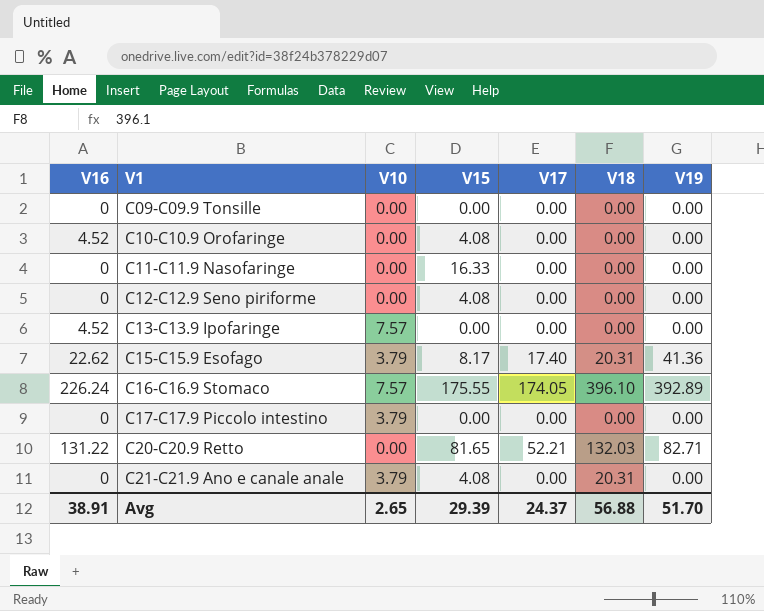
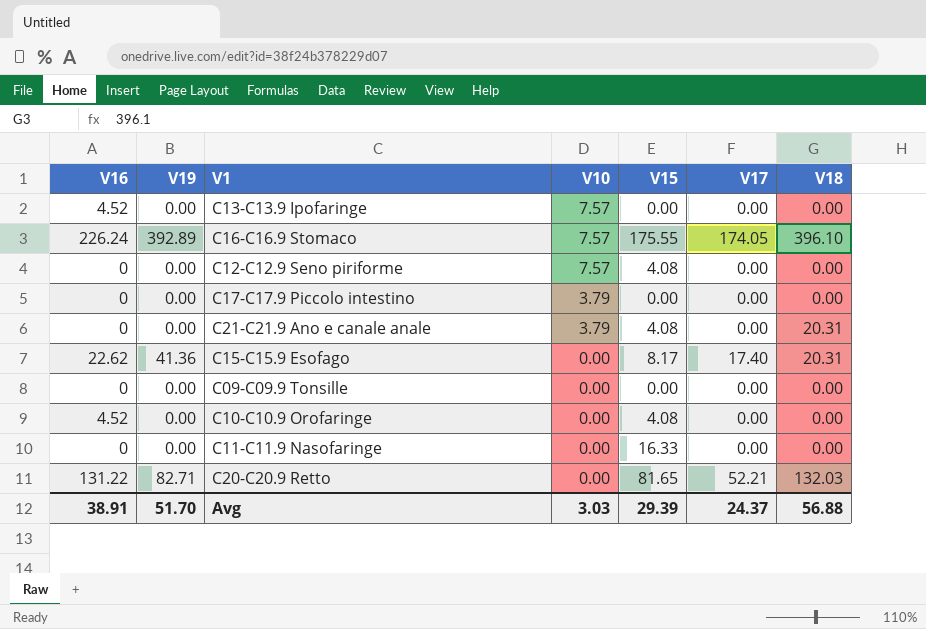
row order: V1 ascending -> V10 descending
column V19 | position: 7 -> 2
C12-C12.9 Seno piriforme | V10: 0.00 -> 7.57
C15-C15.9 Esofago | V10: 3.79 -> 0.00
Avg | V10: 2.65 -> 3.03

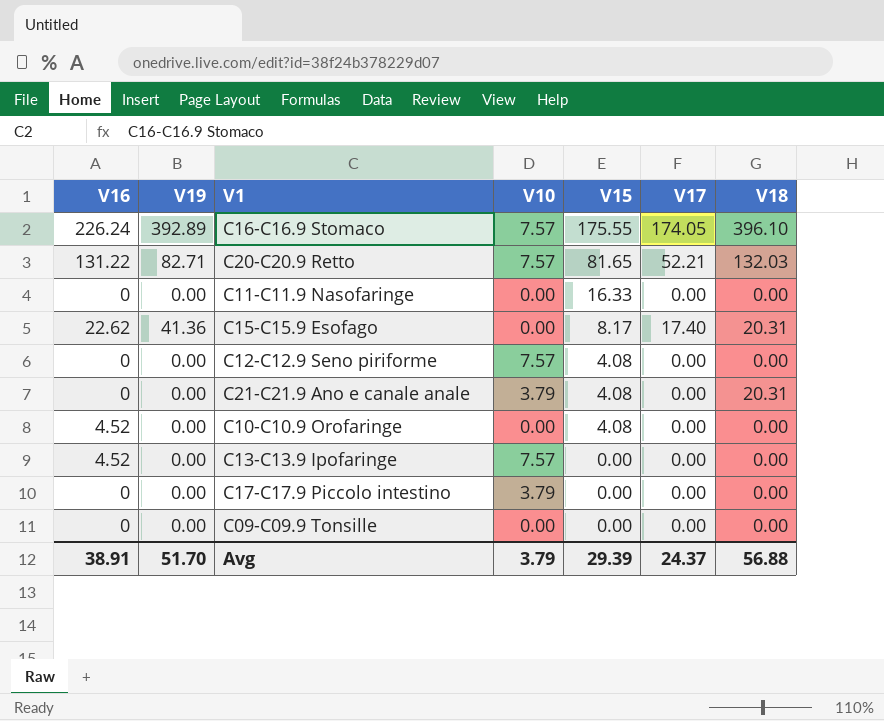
row order: V10 descending -> V15 descending
C20-C20.9 Retto | V10: 0.00 -> 7.57
Avg | V10: 3.03 -> 3.79

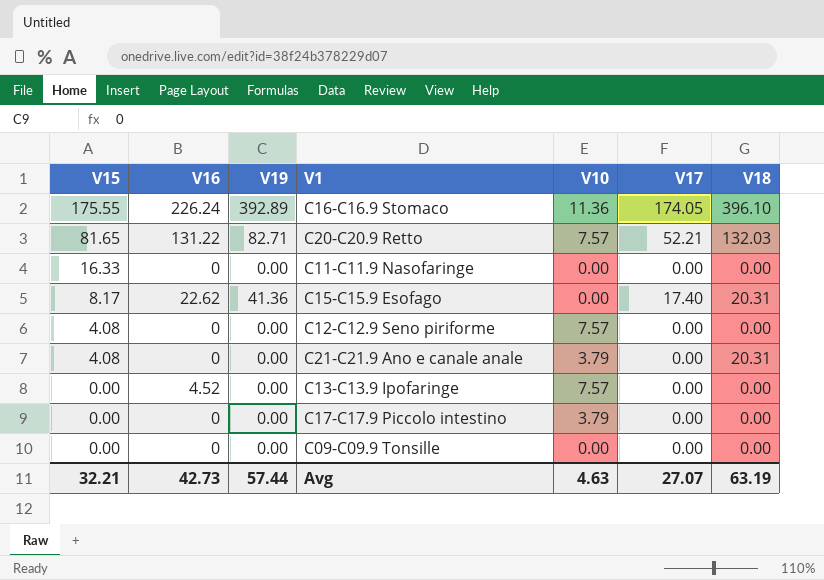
column V15 | position: 5 -> 1
row C10-C10.9 Orofaringe: 4.52 | 0.00 | 0.00 | 4.08 | 0.00 | 0.00 -> none
C16-C16.9 Stomaco | V10: 7.57 -> 11.36
Avg | V15: 29.39 -> 32.21
Avg | V16: 38.91 -> 42.73
Avg | V19: 51.70 -> 57.44
Avg | V10: 3.79 -> 4.63
Avg | V17: 24.37 -> 27.07
Avg | V18: 56.88 -> 63.19

